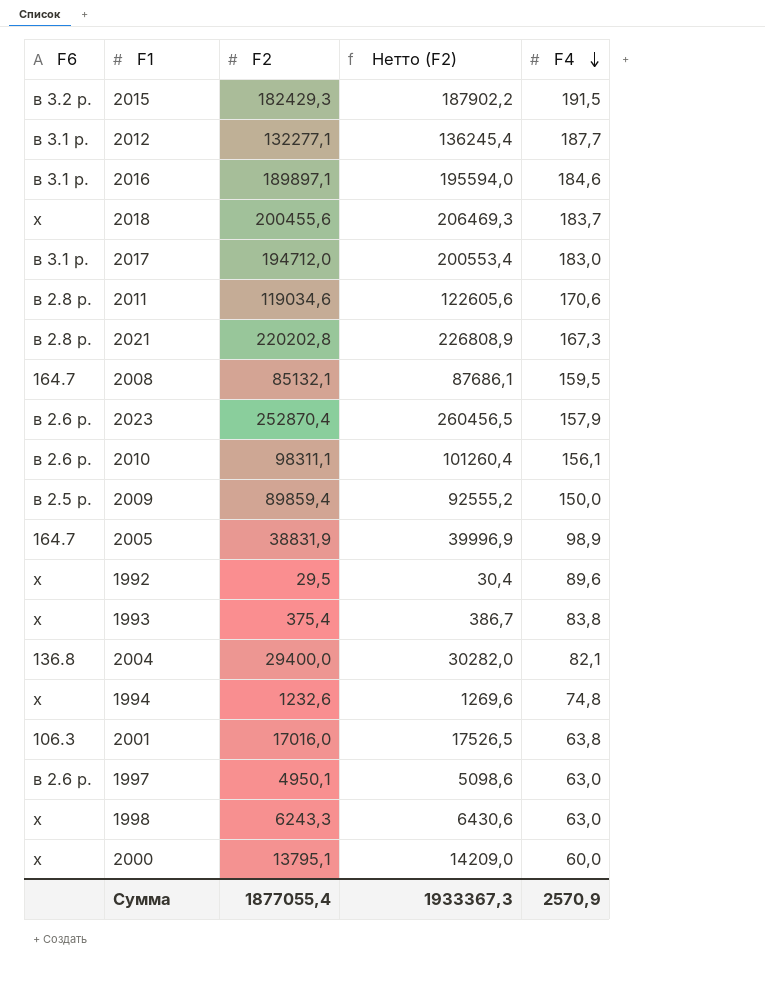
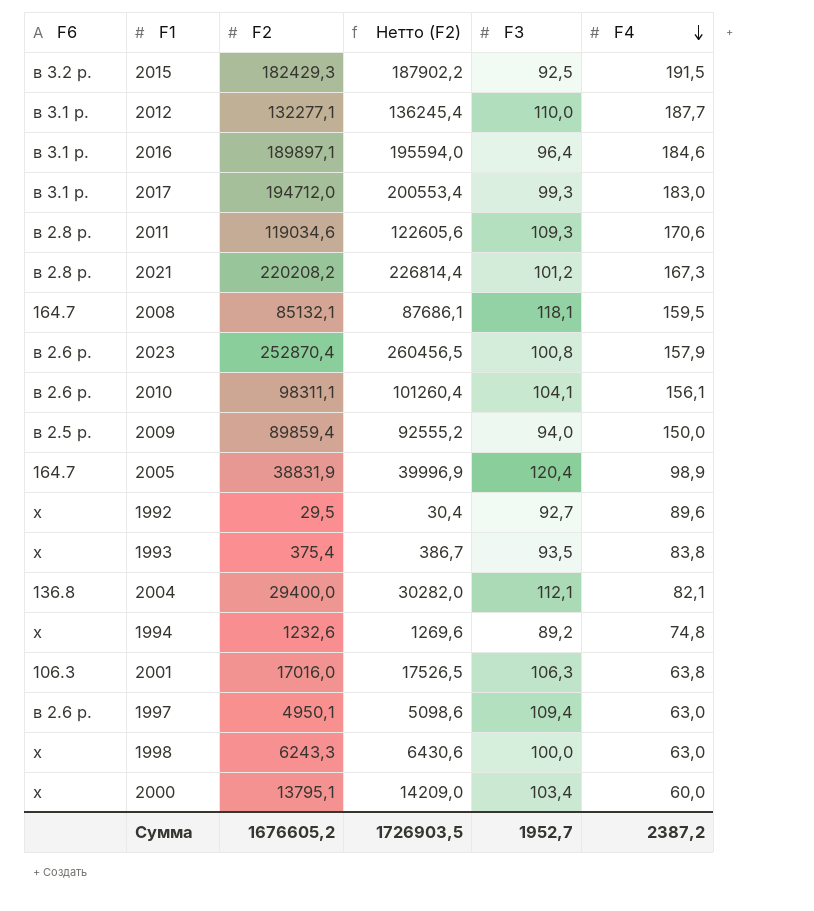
column F3 | position: none -> 5
row 2018: х | 200455,6 | 206469,3 | 183,7 -> none
2021 | F2: 220202,8 -> 220208,2
2021 | Нетто (F2): 226808,9 -> 226814,4
Сумма | F2: 1877055,4 -> 1676605,2
Сумма | Нетто (F2): 1933367,3 -> 1726903,5
Сумма | F4: 2570,9 -> 2387,2

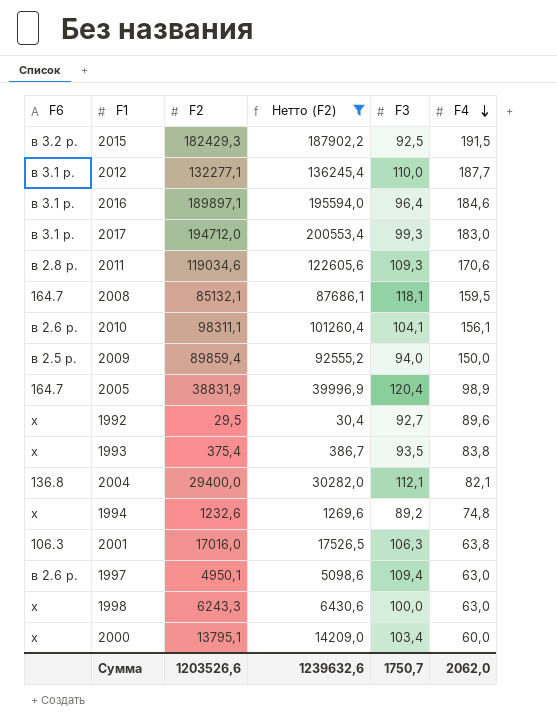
filter: none -> Нетто (F2) <= 200553,4
Сумма | F2: 1676605,2 -> 1203526,6
Сумма | Нетто (F2): 1726903,5 -> 1239632,6
Сумма | F3: 1952,7 -> 1750,7
Сумма | F4: 2387,2 -> 2062,0

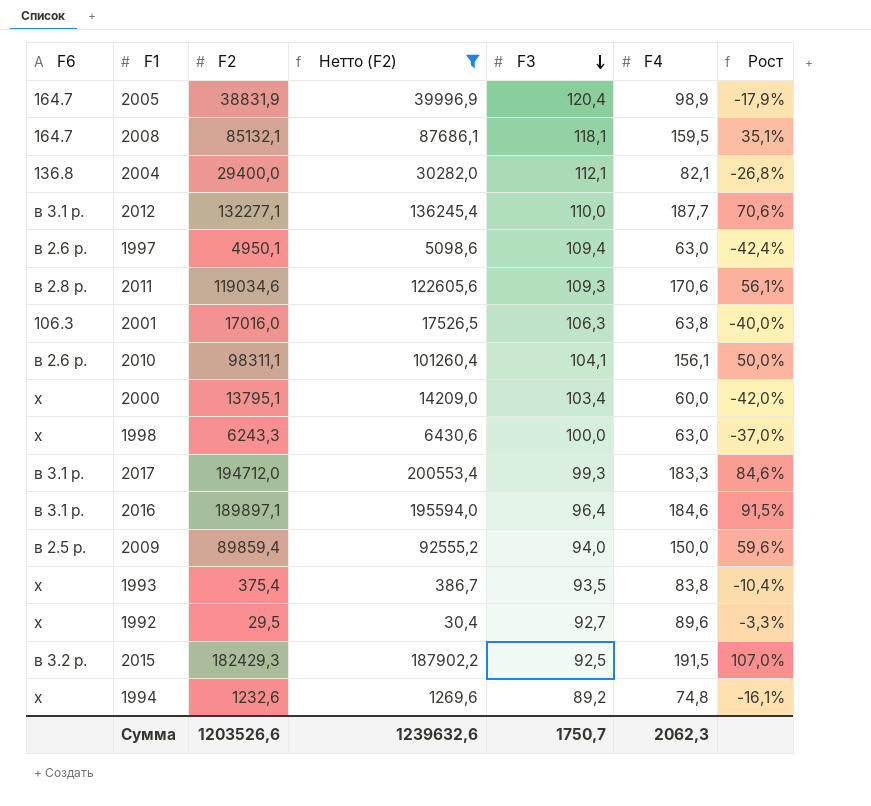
row order: F4 descending -> F3 descending
column Рост | formula: none -> ([F4] - [F3]) / [F3]
2017 | F4: 183,0 -> 183,3
Сумма | F4: 2062,0 -> 2062,3

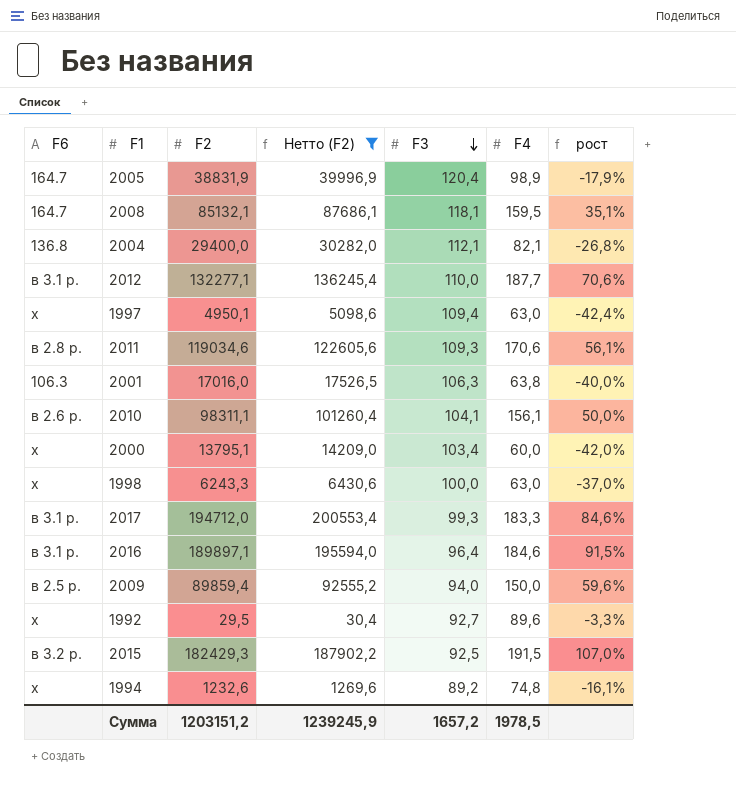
column name: Рост -> рост
row 1993: x | 375,4 | 386,7 | 93,5 | 83,8 | -10,4% -> none
1997 | F6: в 2.6 р. -> х
Сумма | F2: 1203526,6 -> 1203151,2
Сумма | Нетто (F2): 1239632,6 -> 1239245,9
Сумма | F3: 1750,7 -> 1657,2
Сумма | F4: 2062,3 -> 1978,5

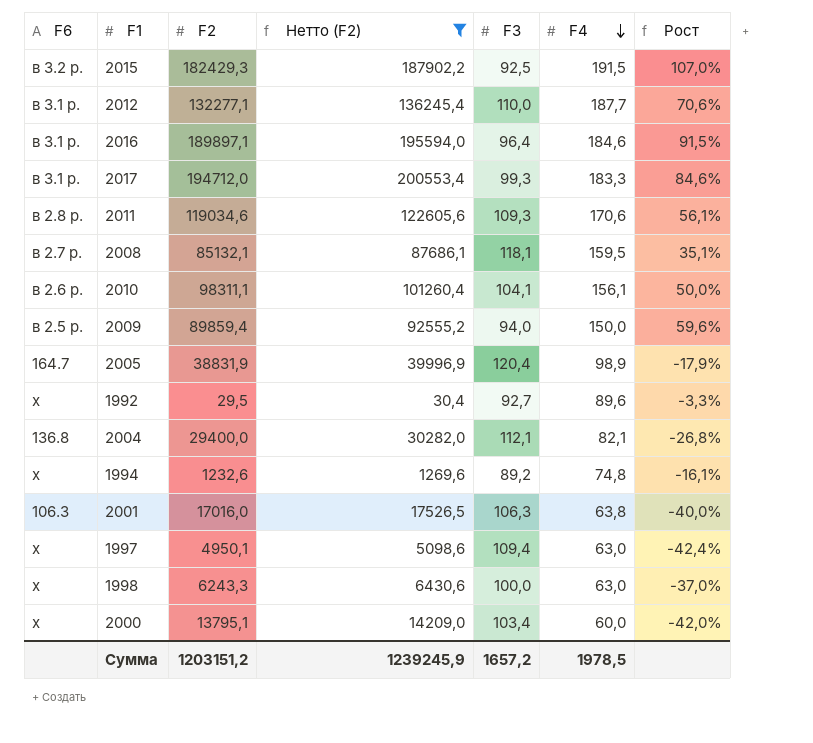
row order: F3 descending -> F4 descending
column name: рост -> Рост
2008 | F6: 164.7 -> в 2.7 р.

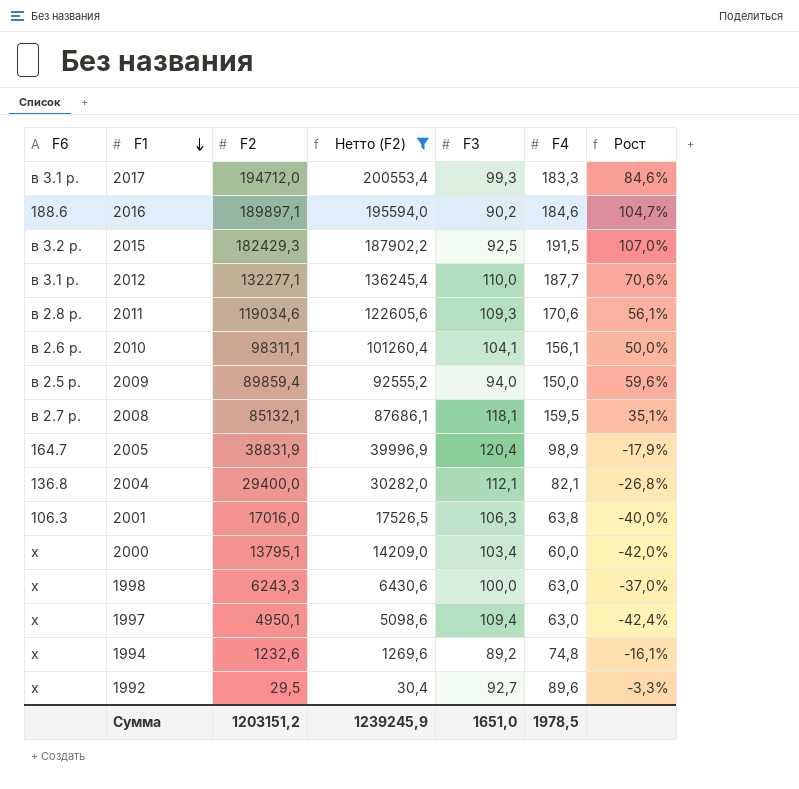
row order: F4 descending -> F1 descending
2016 | F6: в 3.1 р. -> 188.6
2016 | F3: 96,4 -> 90,2
2016 | Рост: 91,5% -> 104,7%
Сумма | F3: 1657,2 -> 1651,0

